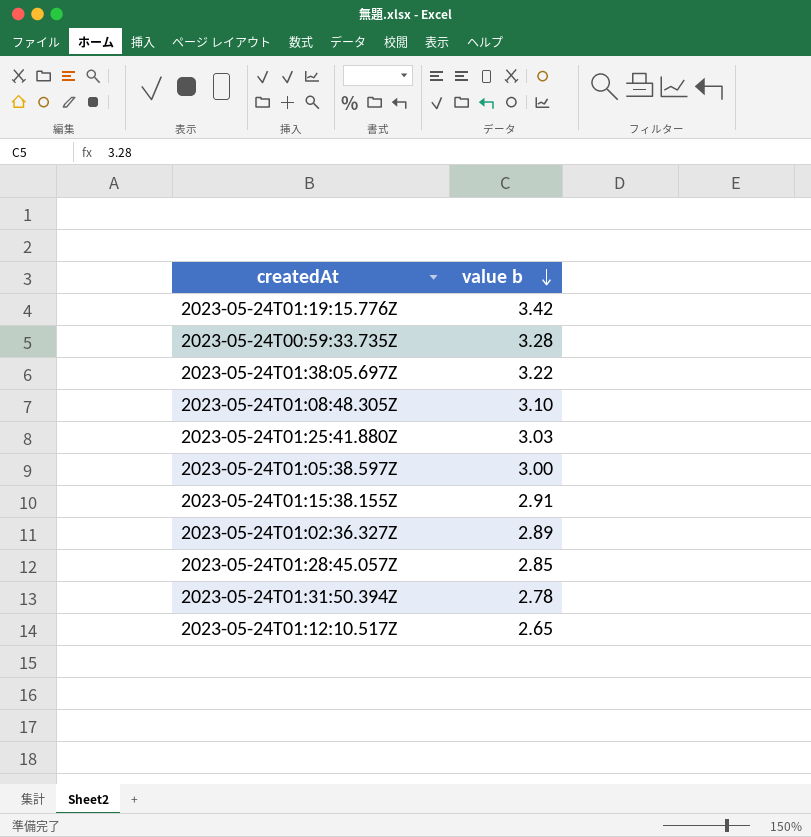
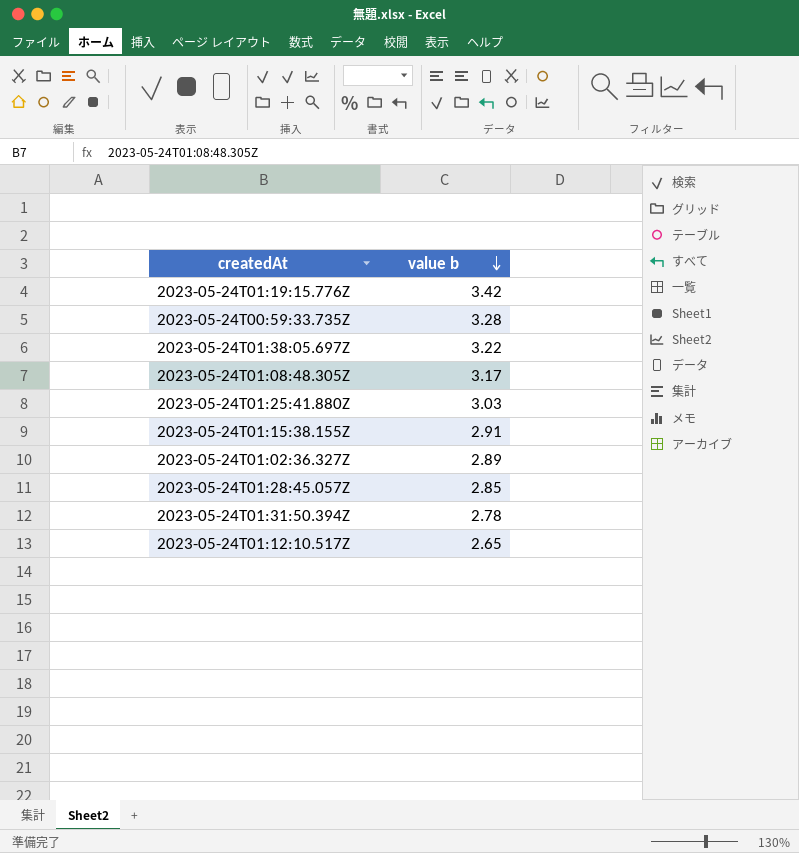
row 2023-05-24T01:05:38.597Z: 3.00 -> none
2023-05-24T01:08:48.305Z | value b: 3.10 -> 3.17

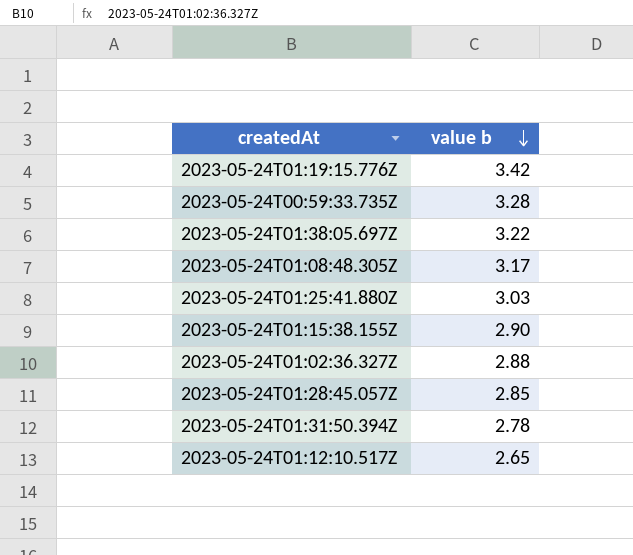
2023-05-24T01:15:38.155Z | value b: 2.91 -> 2.90
2023-05-24T01:02:36.327Z | value b: 2.89 -> 2.88

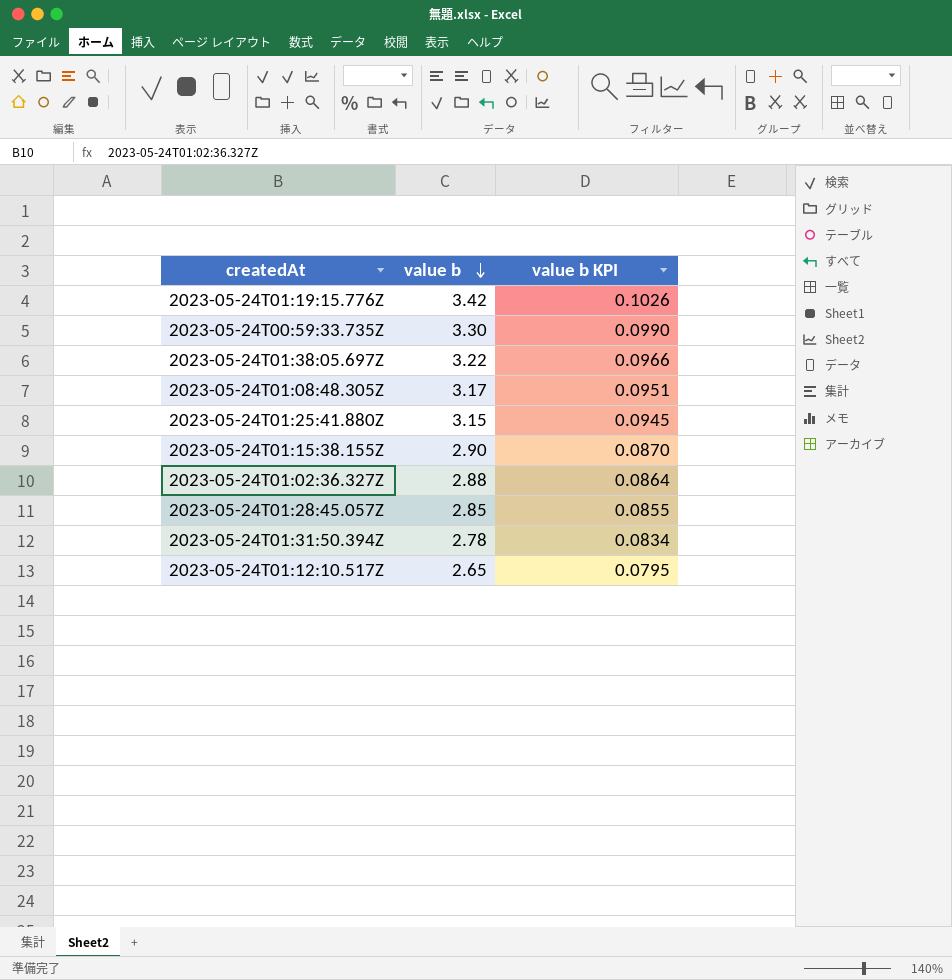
column value b KPI | formula: none -> [value b] * 0.03
2023-05-24T00:59:33.735Z | value b: 3.28 -> 3.30
2023-05-24T01:25:41.880Z | value b: 3.03 -> 3.15

